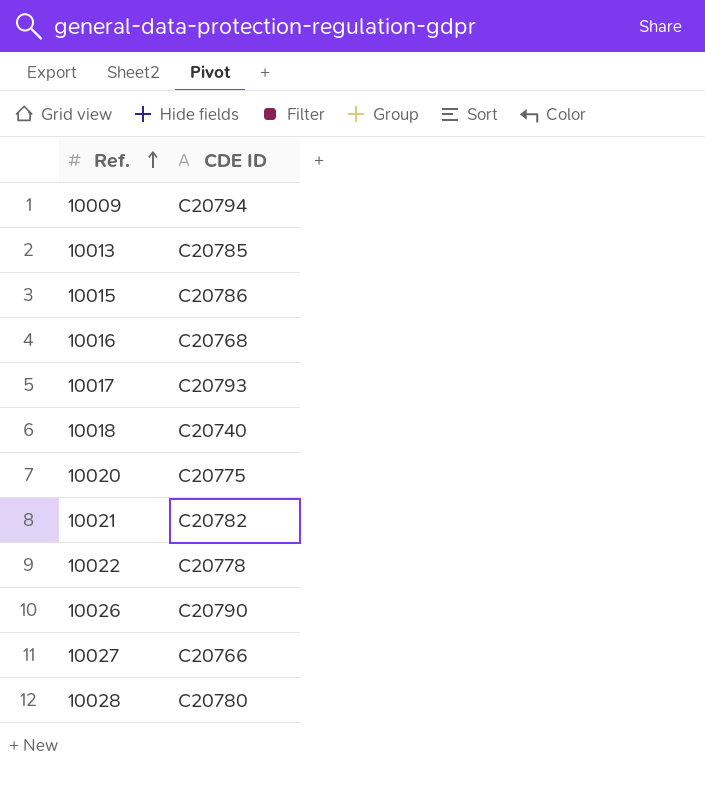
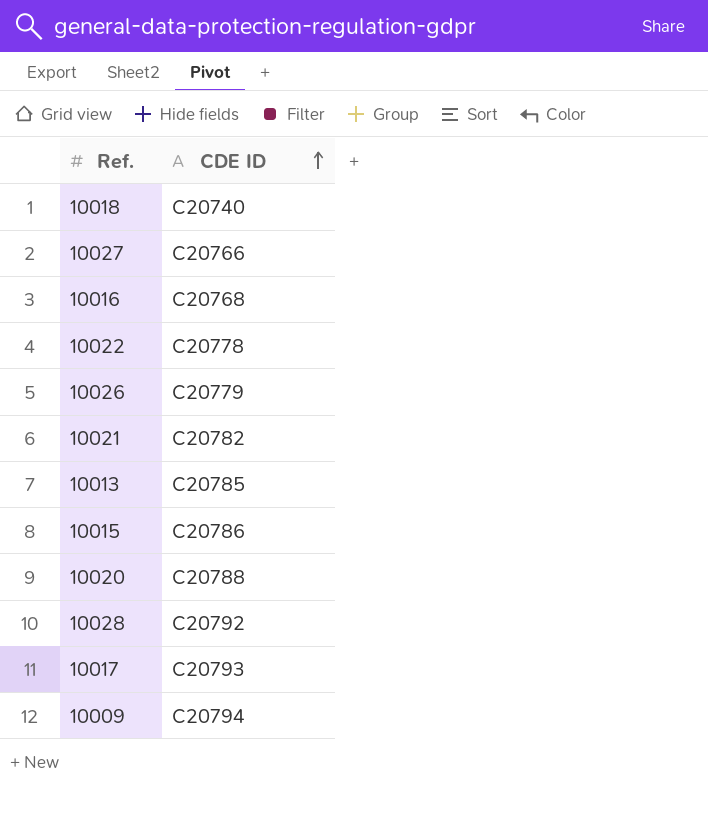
row order: Ref. ascending -> CDE ID ascending
10026 | CDE ID: C20790 -> C20779
10020 | CDE ID: C20775 -> C20788
10028 | CDE ID: C20780 -> C20792

